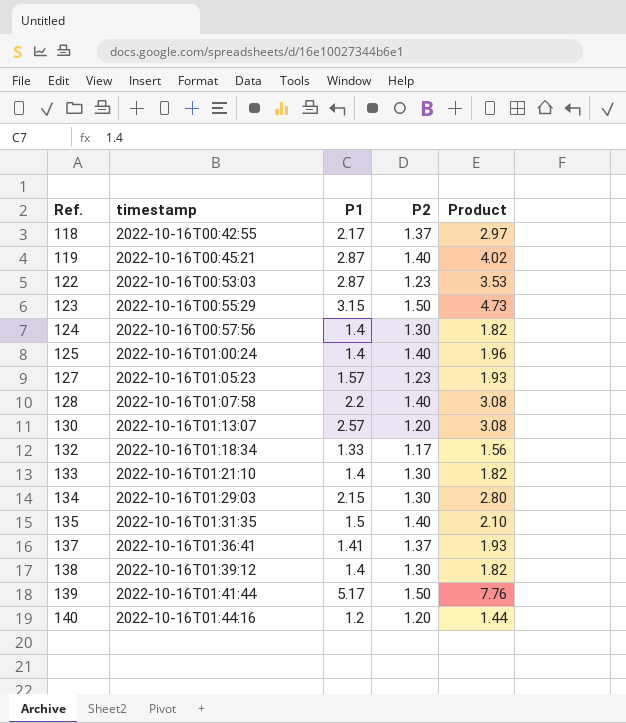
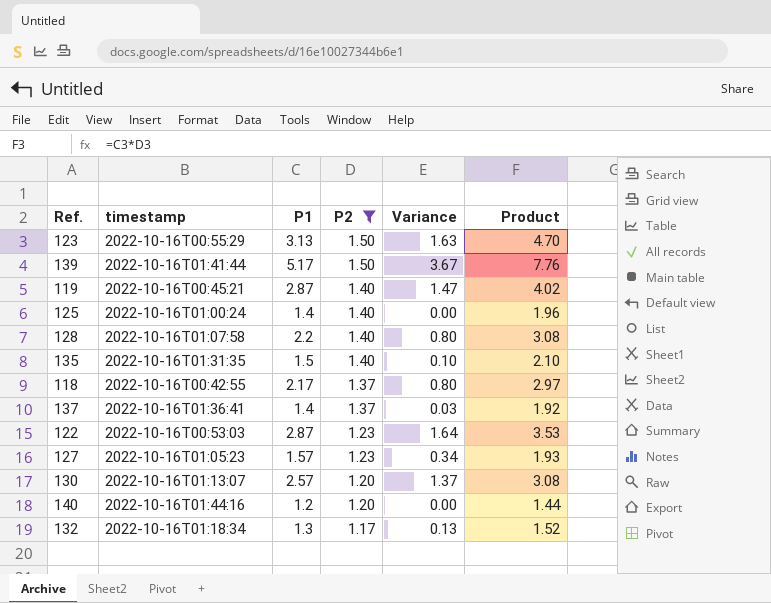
filter: none -> P2 != 1.30
row order: Ref. ascending -> P2 descending
column Variance | formula: none -> [P1] - [P2]
123 | P1: 3.15 -> 3.13
123 | Product: 4.73 -> 4.70
137 | P1: 1.41 -> 1.4
137 | Product: 1.93 -> 1.92
132 | P1: 1.33 -> 1.3
132 | Product: 1.56 -> 1.52

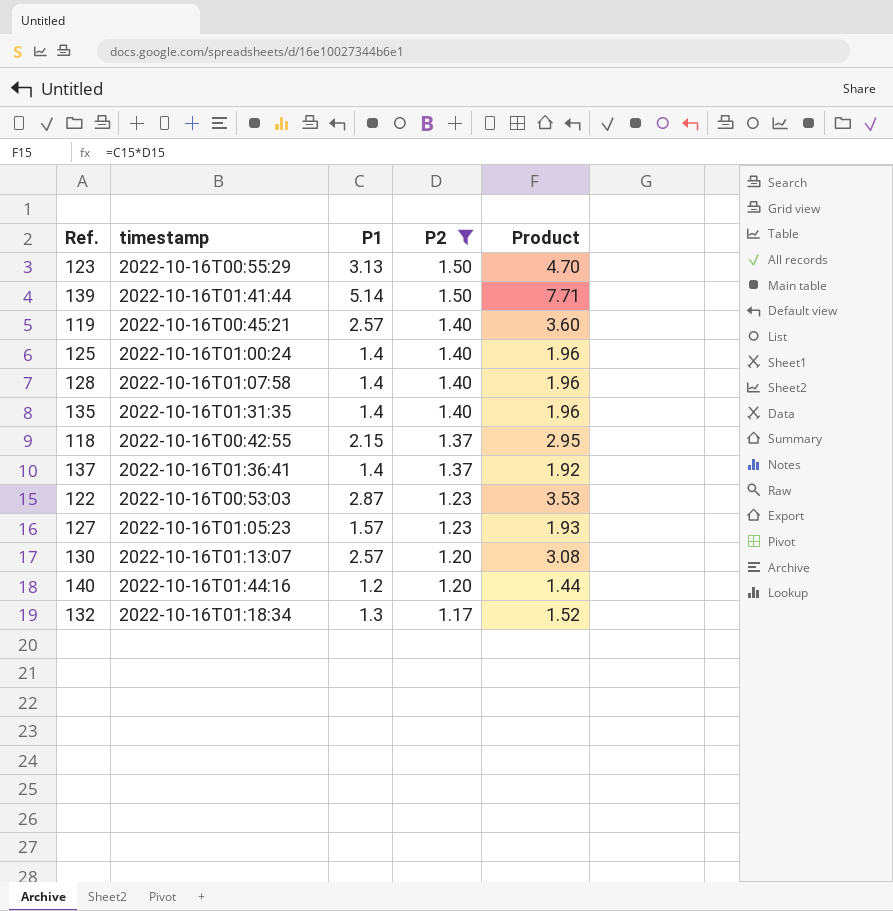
column Variance | formula: [P1] - [P2] -> none
139 | P1: 5.17 -> 5.14
139 | Product: 7.76 -> 7.71
119 | P1: 2.87 -> 2.57
119 | Product: 4.02 -> 3.60
128 | P1: 2.2 -> 1.4
128 | Product: 3.08 -> 1.96
135 | P1: 1.5 -> 1.4
135 | Product: 2.10 -> 1.96
118 | P1: 2.17 -> 2.15
118 | Product: 2.97 -> 2.95

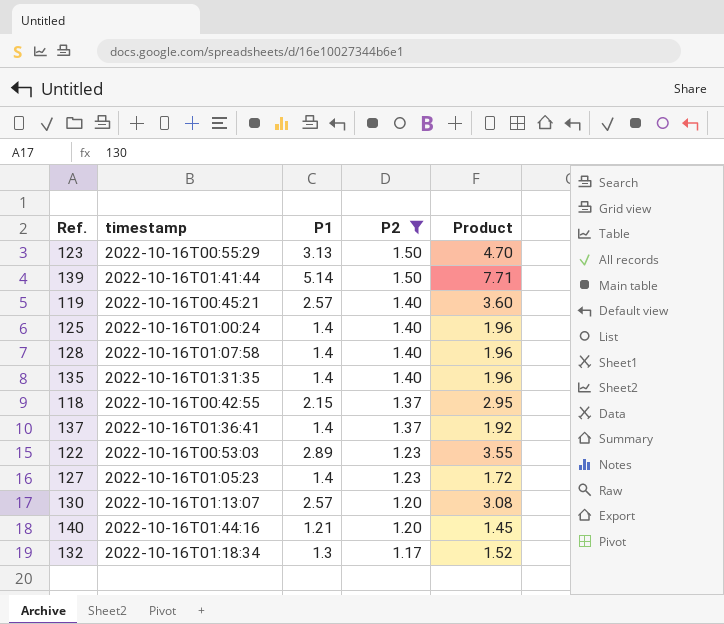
122 | P1: 2.87 -> 2.89
122 | Product: 3.53 -> 3.55
127 | P1: 1.57 -> 1.4
127 | Product: 1.93 -> 1.72
140 | P1: 1.2 -> 1.21
140 | Product: 1.44 -> 1.45

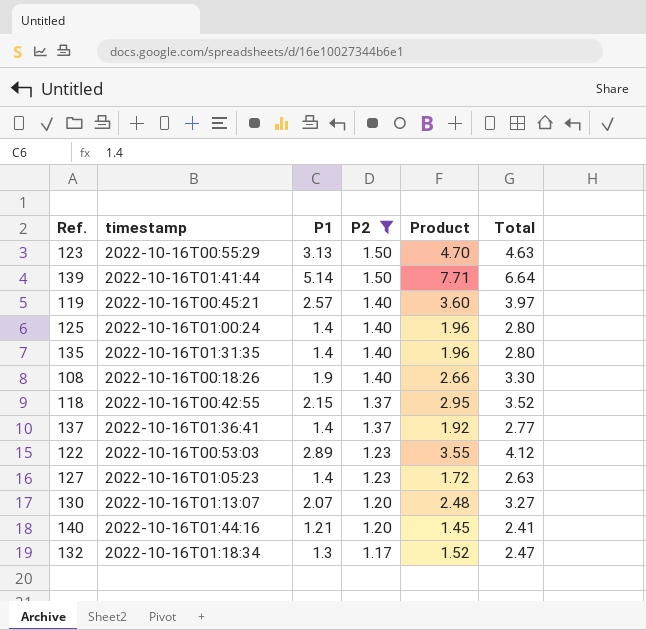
column Total | formula: none -> [P1] + [P2]
row 128: 2022-10-16T01:07:58 | 1.4 | 1.40 | 1.96 -> none
row 108: none -> 2022-10-16T00:18:26 | 1.9 | 1.40 | 2.66 | 3.30
130 | P1: 2.57 -> 2.07
130 | Product: 3.08 -> 2.48

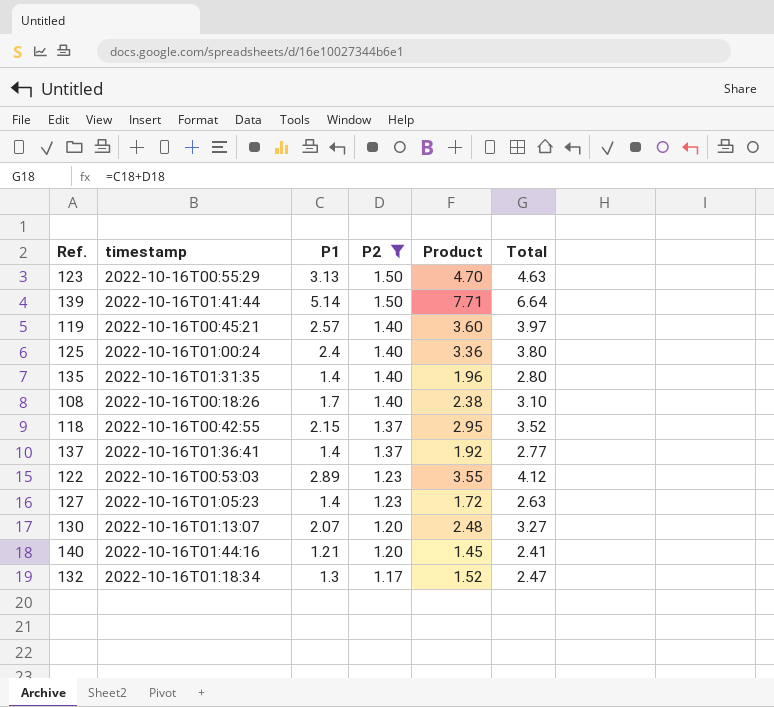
125 | P1: 1.4 -> 2.4
125 | Product: 1.96 -> 3.36
125 | Total: 2.80 -> 3.80
108 | P1: 1.9 -> 1.7
108 | Product: 2.66 -> 2.38
108 | Total: 3.30 -> 3.10

